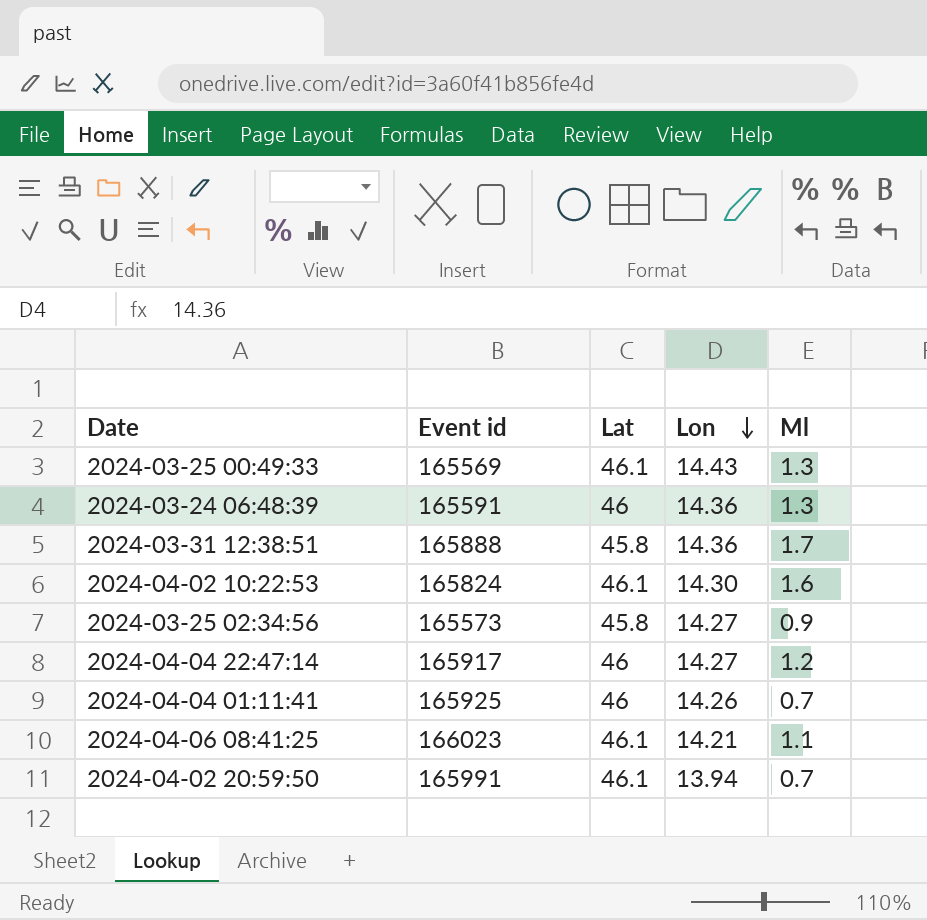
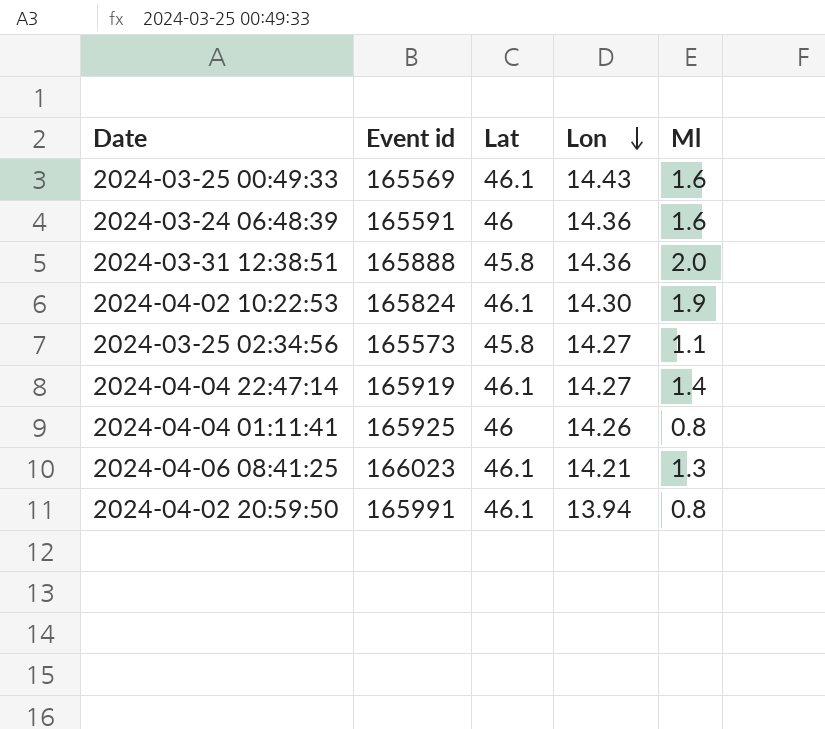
2024-03-25 00:49:33 | Ml: 1.3 -> 1.6
2024-03-24 06:48:39 | Ml: 1.3 -> 1.6
2024-03-31 12:38:51 | Ml: 1.7 -> 2.0
2024-04-02 10:22:53 | Ml: 1.6 -> 1.9
2024-03-25 02:34:56 | Ml: 0.9 -> 1.1
2024-04-04 22:47:14 | Event id: 165917 -> 165919
2024-04-04 22:47:14 | Lat: 46 -> 46.1
2024-04-04 22:47:14 | Ml: 1.2 -> 1.4
2024-04-04 01:11:41 | Ml: 0.7 -> 0.8
2024-04-06 08:41:25 | Ml: 1.1 -> 1.3
2024-04-02 20:59:50 | Ml: 0.7 -> 0.8

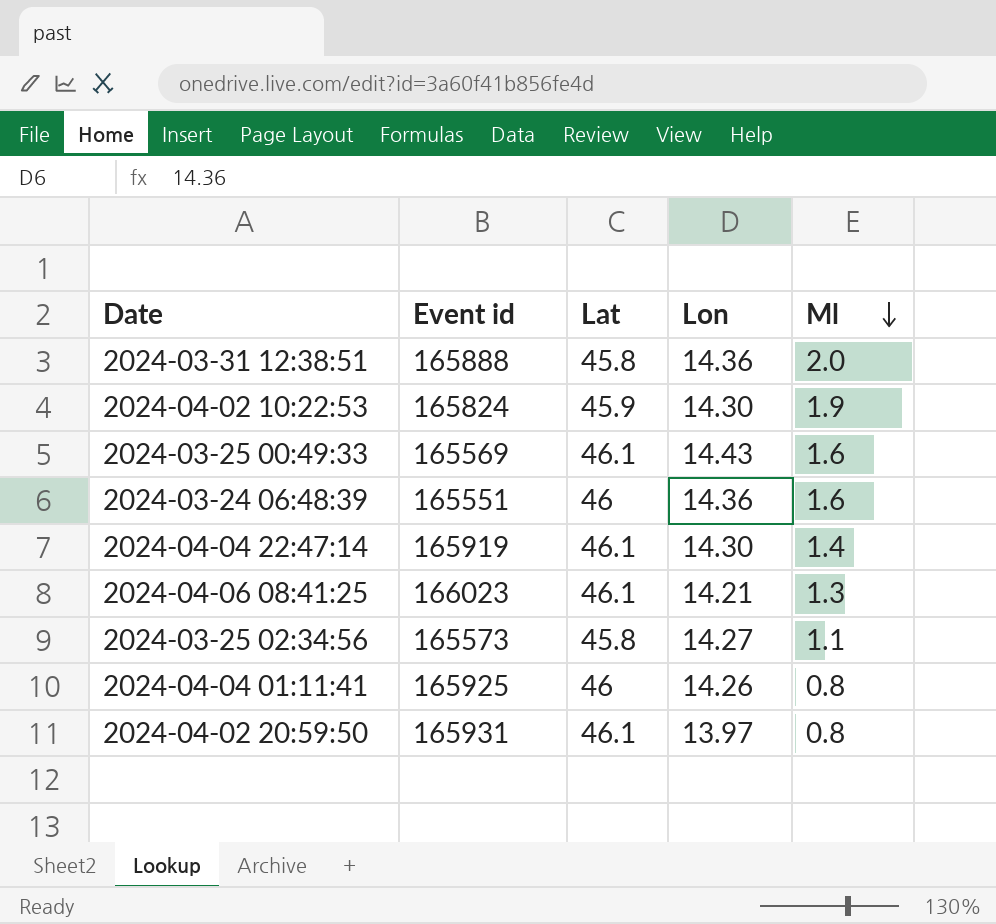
row order: Lon descending -> Ml descending
2024-04-02 10:22:53 | Lat: 46.1 -> 45.9
2024-03-24 06:48:39 | Event id: 165591 -> 165551
2024-04-04 22:47:14 | Lon: 14.27 -> 14.30
2024-04-02 20:59:50 | Event id: 165991 -> 165931
2024-04-02 20:59:50 | Lon: 13.94 -> 13.97

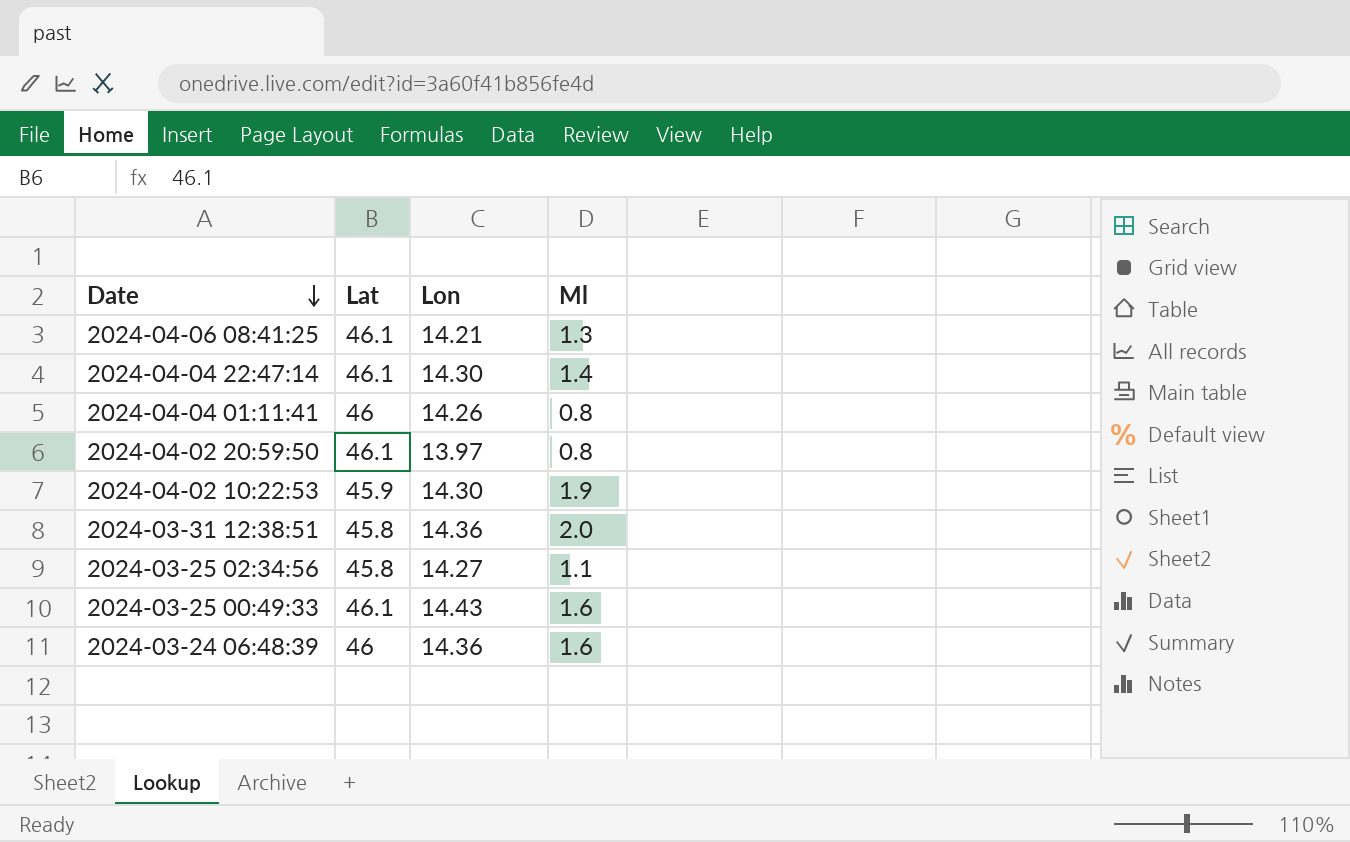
row order: Ml descending -> Date descending
column Event id | position: 2 -> none

